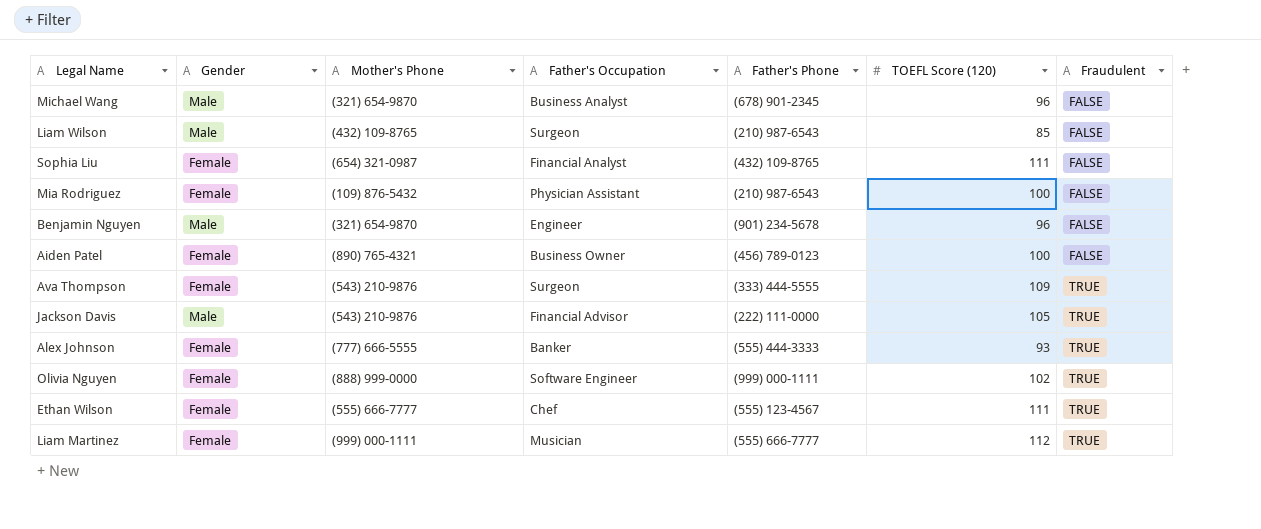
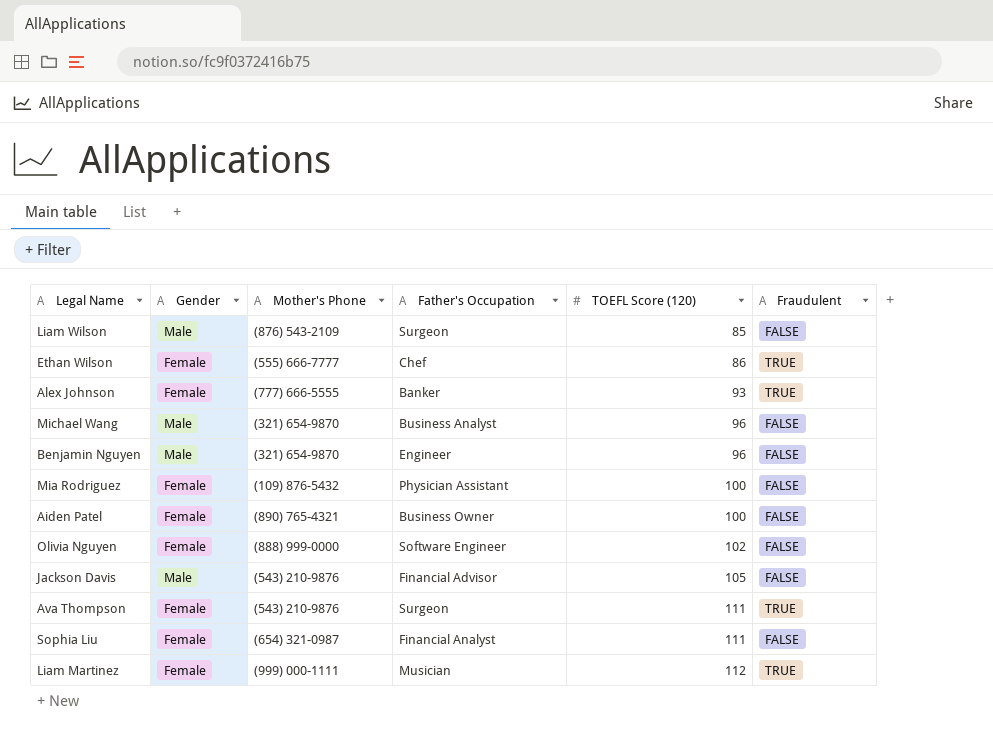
row order: Fraudulent ascending -> TOEFL Score (120) ascending
column Father's Phone | position: 5 -> none
Liam Wilson | Mother's Phone: (432) 109-8765 -> (876) 543-2109
Ethan Wilson | TOEFL Score (120): 111 -> 86
Olivia Nguyen | Fraudulent: TRUE -> FALSE
Jackson Davis | Fraudulent: TRUE -> FALSE
Ava Thompson | TOEFL Score (120): 109 -> 111

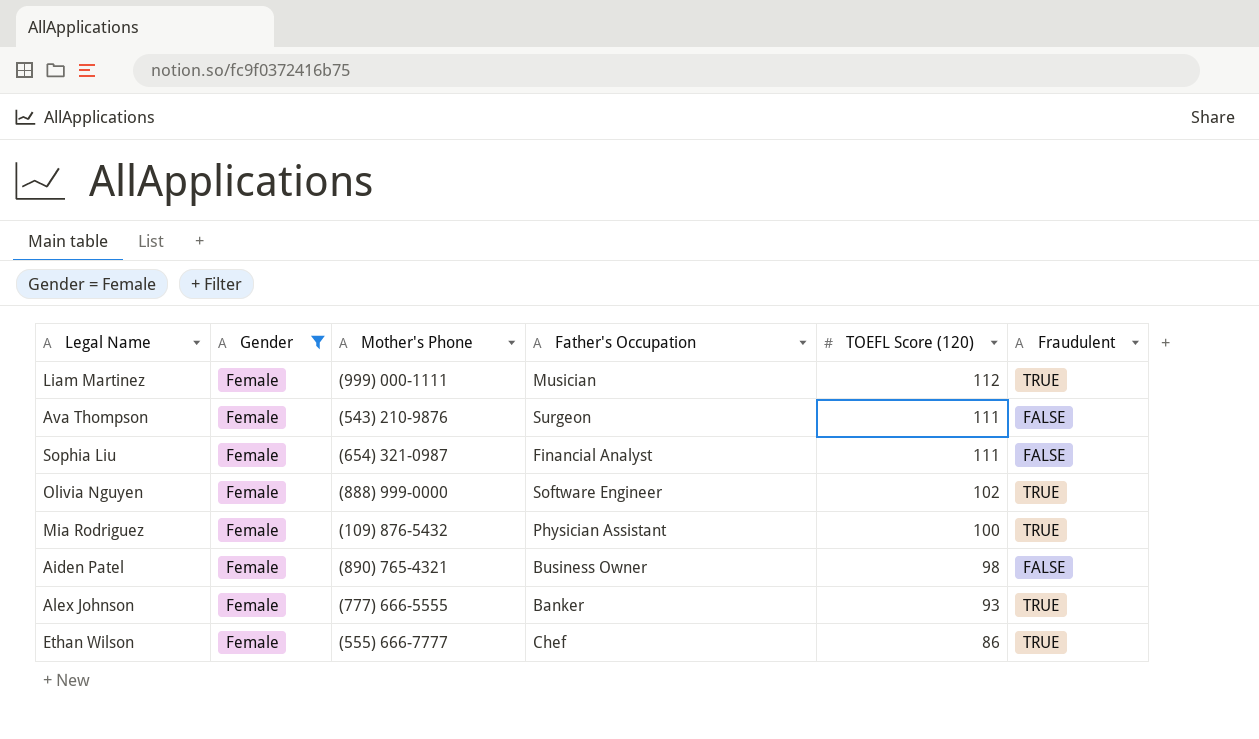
filter: none -> Gender = Female
row order: TOEFL Score (120) ascending -> TOEFL Score (120) descending
Ava Thompson | Fraudulent: TRUE -> FALSE
Olivia Nguyen | Fraudulent: FALSE -> TRUE
Mia Rodriguez | Fraudulent: FALSE -> TRUE
Aiden Patel | TOEFL Score (120): 100 -> 98

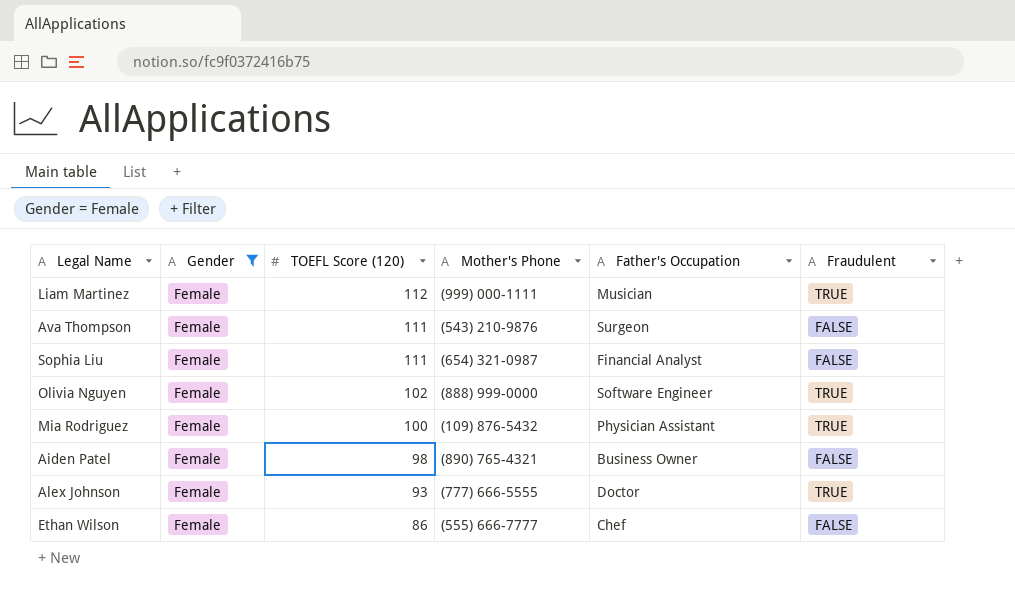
column TOEFL Score (120) | position: 5 -> 3
Alex Johnson | Father's Occupation: Banker -> Doctor
Ethan Wilson | Fraudulent: TRUE -> FALSE

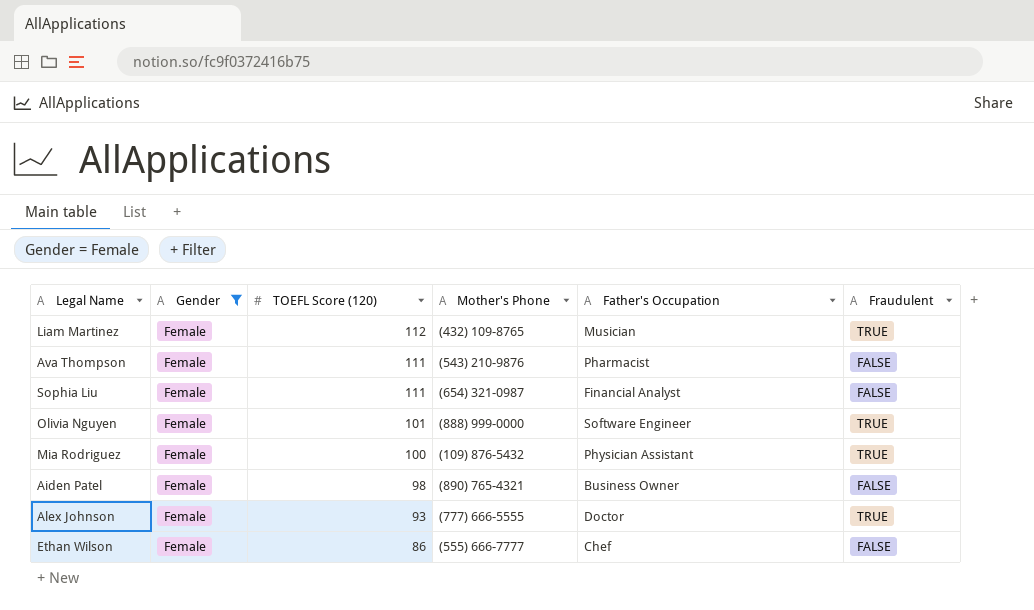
Liam Martinez | Mother's Phone: (999) 000-1111 -> (432) 109-8765
Ava Thompson | Father's Occupation: Surgeon -> Pharmacist
Olivia Nguyen | TOEFL Score (120): 102 -> 101

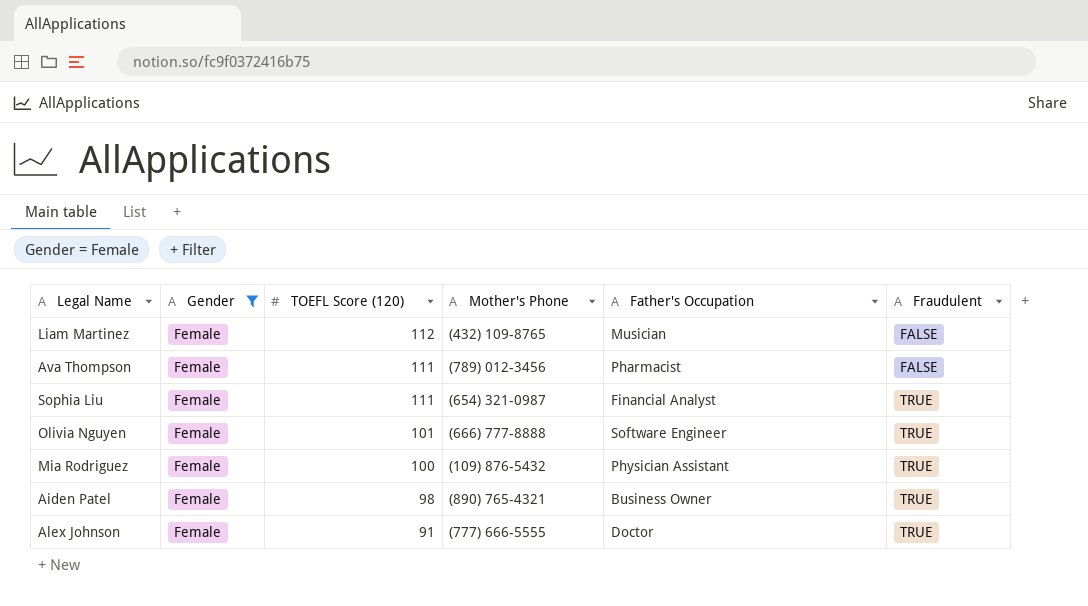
row Ethan Wilson: Female | 86 | (555) 666-7777 | Chef | FALSE -> none
Liam Martinez | Fraudulent: TRUE -> FALSE
Ava Thompson | Mother's Phone: (543) 210-9876 -> (789) 012-3456
Sophia Liu | Fraudulent: FALSE -> TRUE
Olivia Nguyen | Mother's Phone: (888) 999-0000 -> (666) 777-8888
Aiden Patel | Fraudulent: FALSE -> TRUE
Alex Johnson | TOEFL Score (120): 93 -> 91

